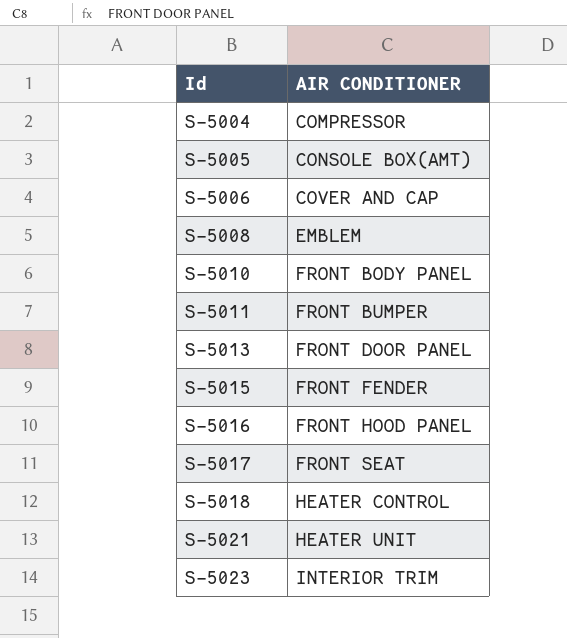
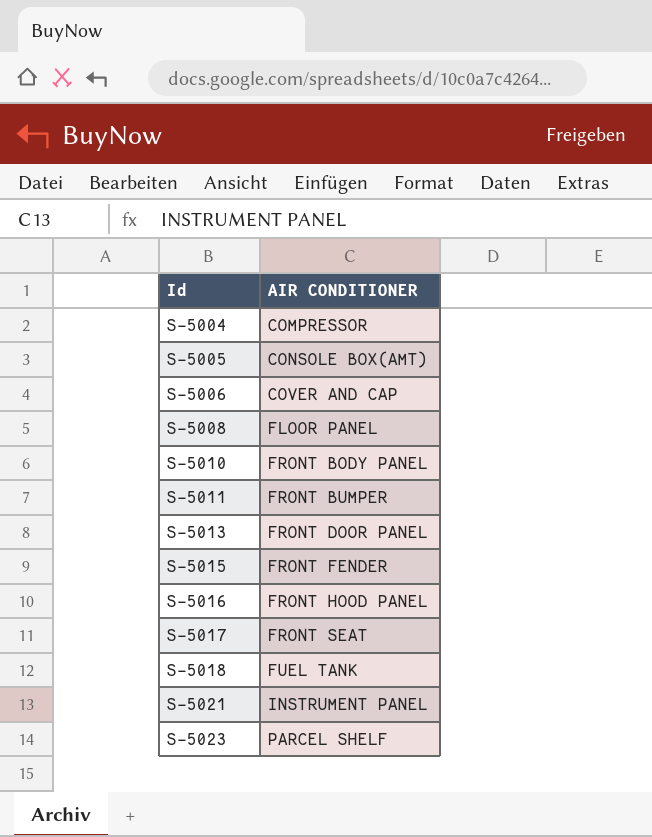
S-5008 | AIR CONDITIONER: EMBLEM -> FLOOR PANEL
S-5018 | AIR CONDITIONER: HEATER CONTROL -> FUEL TANK
S-5021 | AIR CONDITIONER: HEATER UNIT -> INSTRUMENT PANEL
S-5023 | AIR CONDITIONER: INTERIOR TRIM -> PARCEL SHELF

